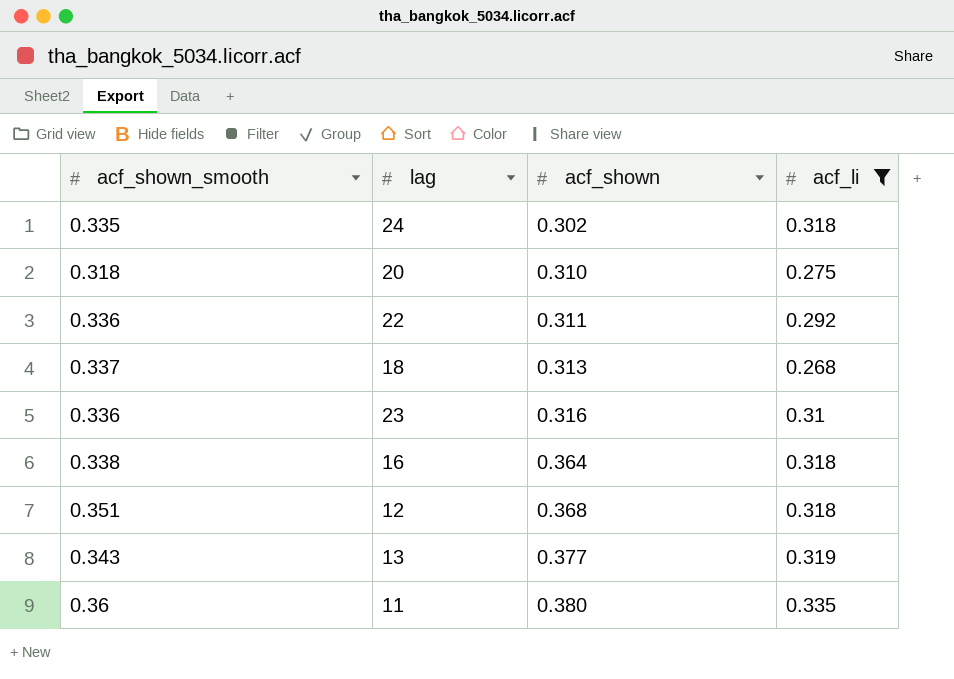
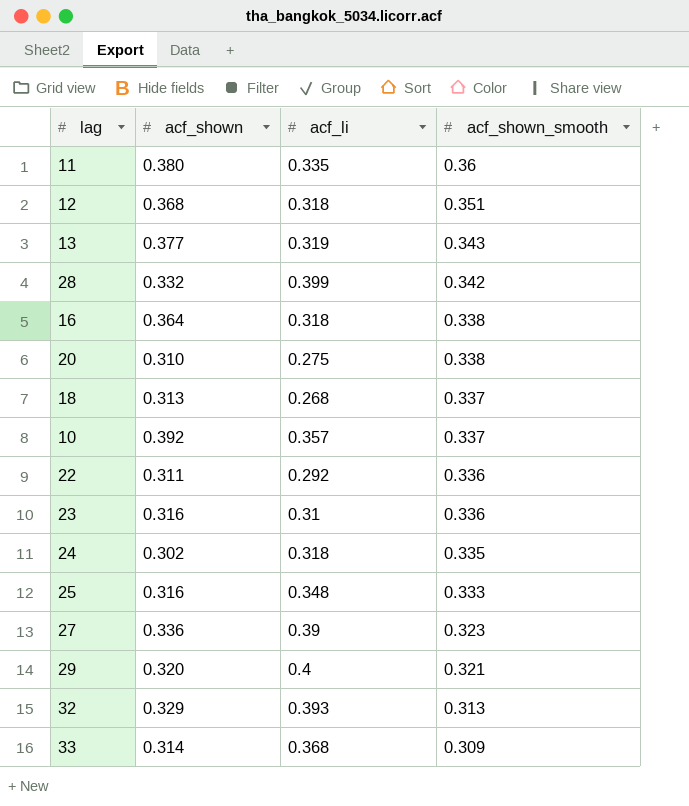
filter: acf_li <= 0.335 -> none
row order: acf_shown ascending -> acf_shown_smooth descending
column acf_shown_smooth | position: 1 -> 4
20 | acf_shown_smooth: 0.318 -> 0.338

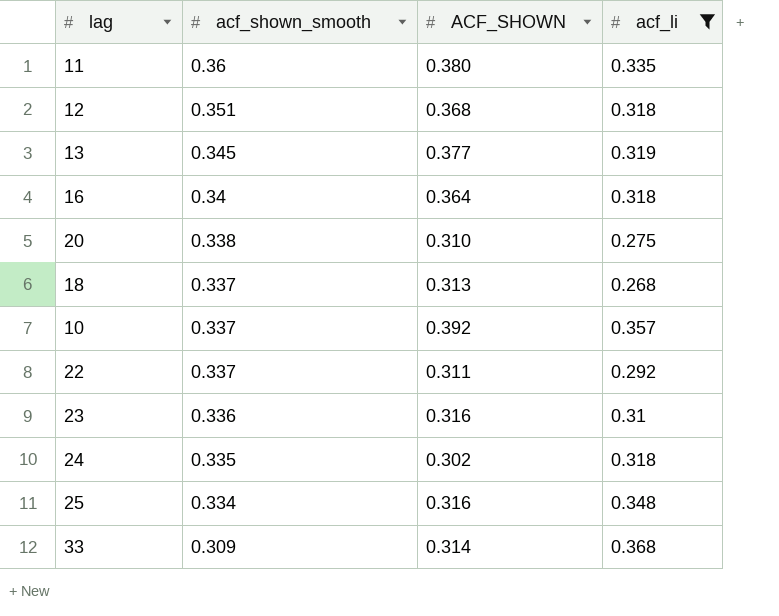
filter: none -> acf_li <= 0.368
column acf_shown_smooth | position: 4 -> 2
column name: acf_shown -> ACF_SHOWN
13 | acf_shown_smooth: 0.343 -> 0.345
16 | acf_shown_smooth: 0.338 -> 0.34
22 | acf_shown_smooth: 0.336 -> 0.337
25 | acf_shown_smooth: 0.333 -> 0.334

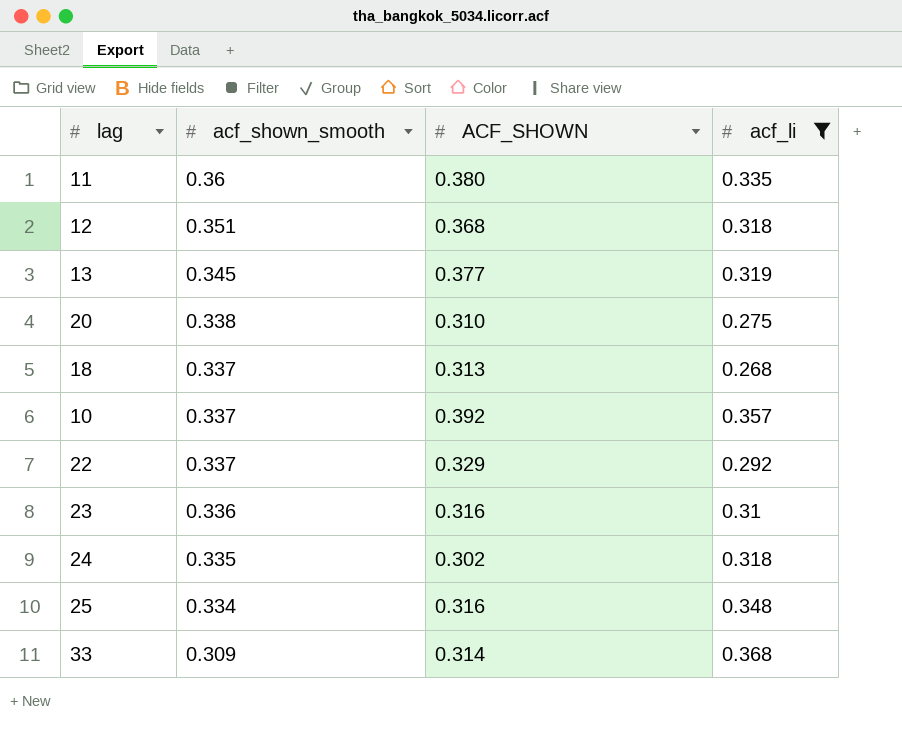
row 16: 0.34 | 0.364 | 0.318 -> none
22 | ACF_SHOWN: 0.311 -> 0.329

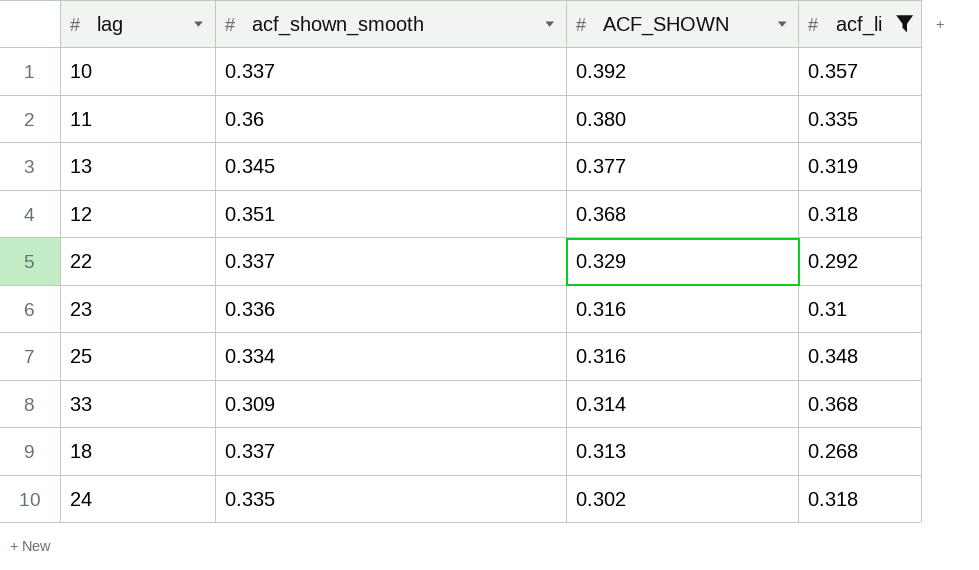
row order: acf_shown_smooth descending -> ACF_SHOWN descending
row 20: 0.338 | 0.310 | 0.275 -> none

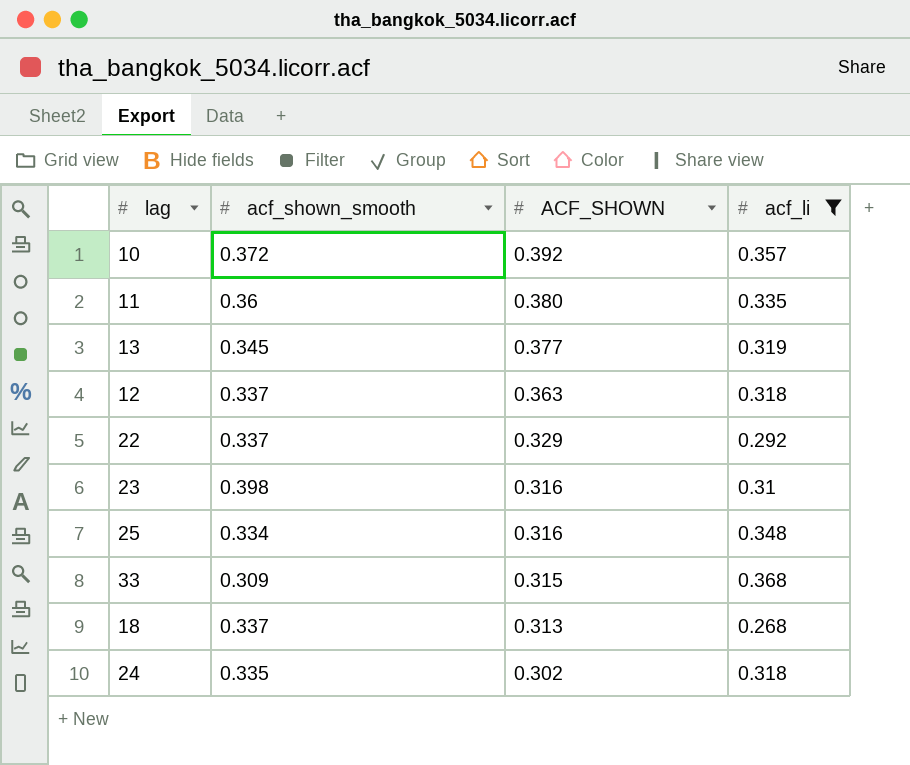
10 | acf_shown_smooth: 0.337 -> 0.372
12 | acf_shown_smooth: 0.351 -> 0.337
12 | ACF_SHOWN: 0.368 -> 0.363
23 | acf_shown_smooth: 0.336 -> 0.398
33 | ACF_SHOWN: 0.314 -> 0.315

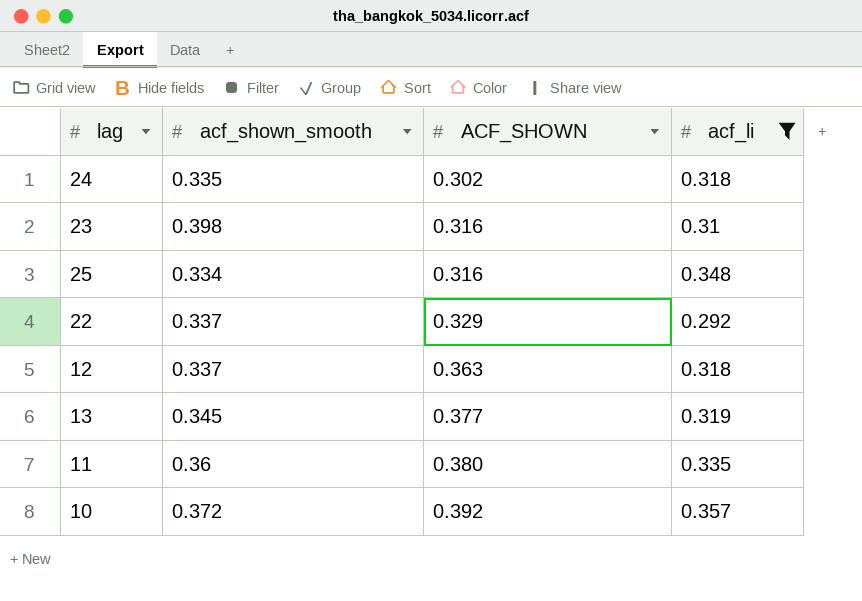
row order: ACF_SHOWN descending -> ACF_SHOWN ascending
row 33: 0.309 | 0.315 | 0.368 -> none
row 18: 0.337 | 0.313 | 0.268 -> none

